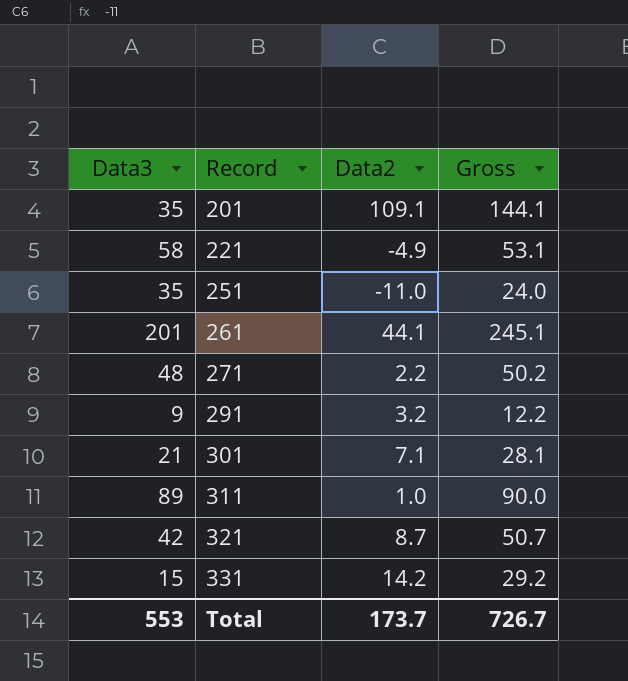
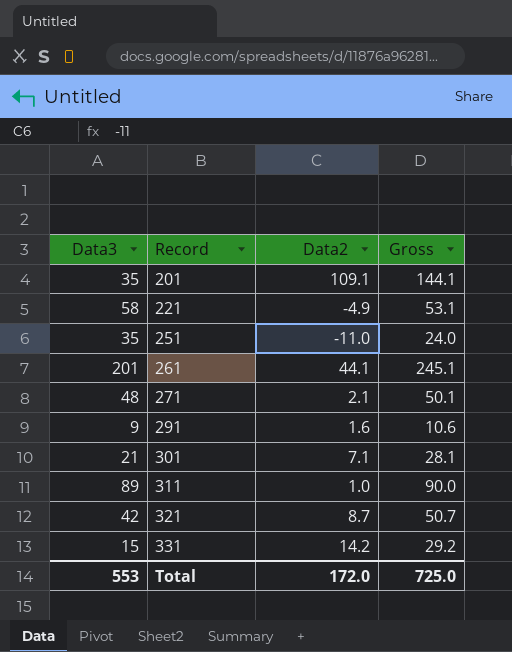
271 | Data2: 2.2 -> 2.1
271 | Gross: 50.2 -> 50.1
291 | Data2: 3.2 -> 1.6
291 | Gross: 12.2 -> 10.6
Total | Data2: 173.7 -> 172.0
Total | Gross: 726.7 -> 725.0

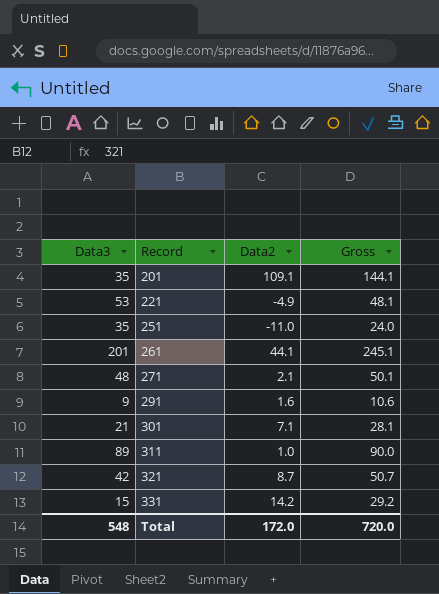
221 | Data3: 58 -> 53
221 | Gross: 53.1 -> 48.1
Total | Data3: 553 -> 548
Total | Gross: 725.0 -> 720.0

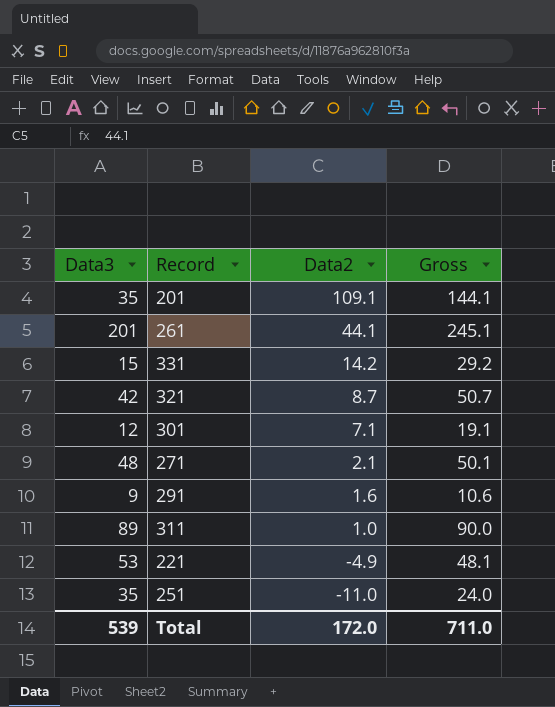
row order: Record ascending -> Data2 descending
301 | Data3: 21 -> 12
301 | Gross: 28.1 -> 19.1
Total | Data3: 548 -> 539
Total | Gross: 720.0 -> 711.0

